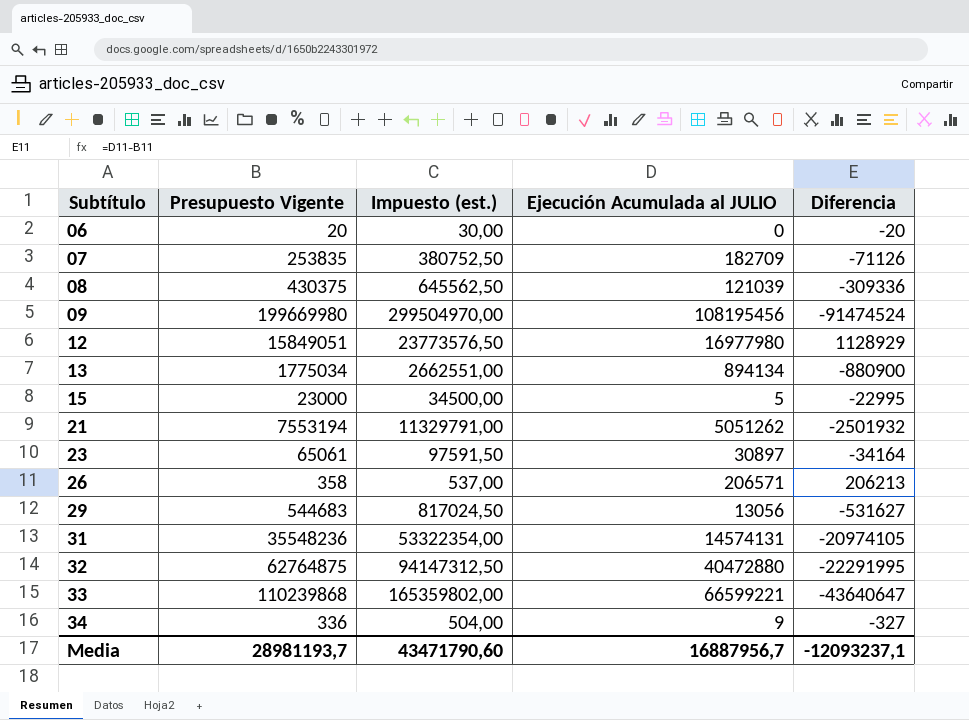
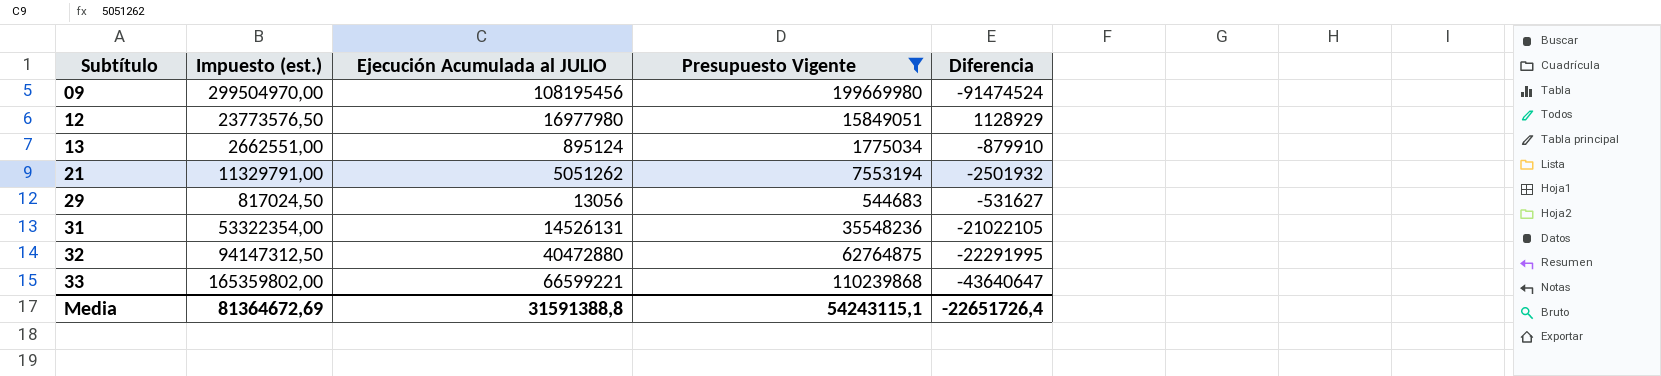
filter: none -> Presupuesto Vigente >= 544683
column Presupuesto Vigente | position: 2 -> 4
13 | Ejecución Acumulada al JULIO: 894134 -> 895124
13 | Diferencia: -880900 -> -879910
31 | Ejecución Acumulada al JULIO: 14574131 -> 14526131
31 | Diferencia: -20974105 -> -21022105
Media | Impuesto (est.): 43471790,60 -> 81364672,69
Media | Ejecución Acumulada al JULIO: 16887956,7 -> 31591388,8
Media | Presupuesto Vigente: 28981193,7 -> 54243115,1
Media | Diferencia: -12093237,1 -> -22651726,4

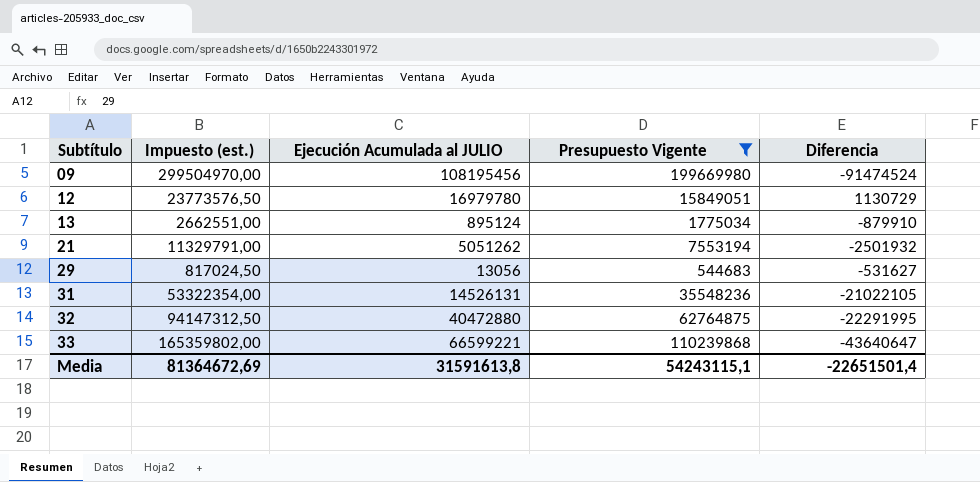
12 | Ejecución Acumulada al JULIO: 16977980 -> 16979780
12 | Diferencia: 1128929 -> 1130729
Media | Ejecución Acumulada al JULIO: 31591388,8 -> 31591613,8
Media | Diferencia: -22651726,4 -> -22651501,4

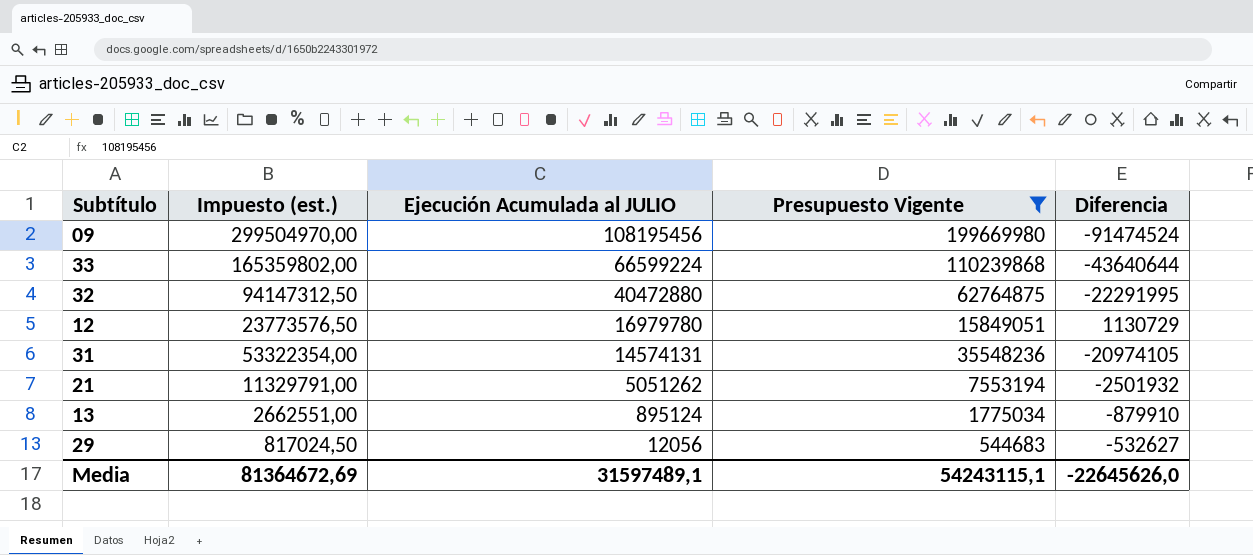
row order: Subtítulo ascending -> Ejecución Acumulada al JULIO descending
33 | Ejecución Acumulada al JULIO: 66599221 -> 66599224
33 | Diferencia: -43640647 -> -43640644
31 | Ejecución Acumulada al JULIO: 14526131 -> 14574131
31 | Diferencia: -21022105 -> -20974105
29 | Ejecución Acumulada al JULIO: 13056 -> 12056
29 | Diferencia: -531627 -> -532627
Media | Ejecución Acumulada al JULIO: 31591613,8 -> 31597489,1
Media | Diferencia: -22651501,4 -> -22645626,0

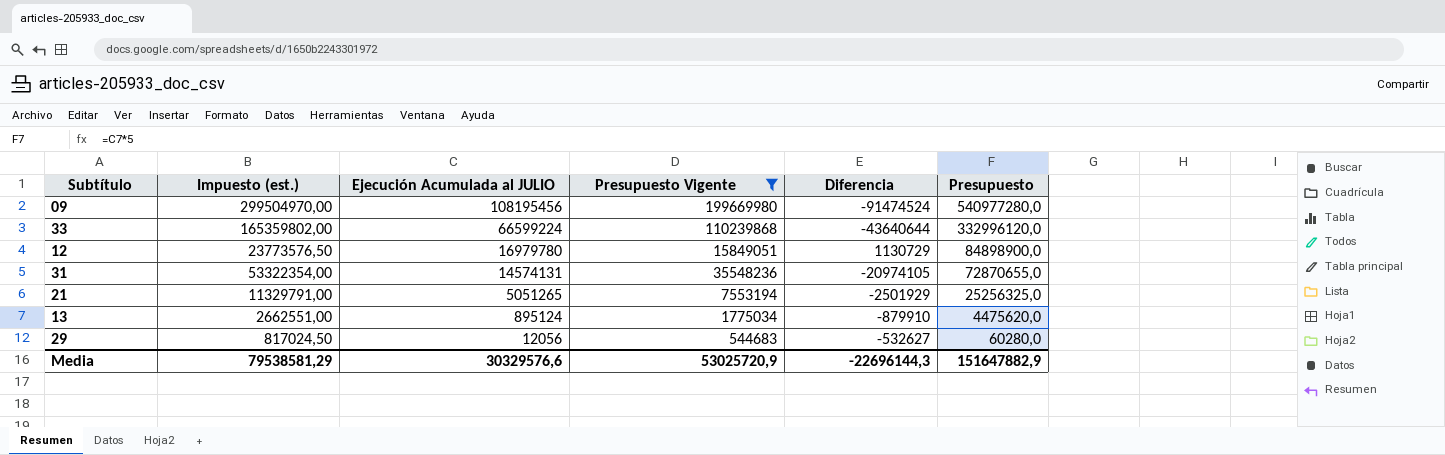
column Presupuesto | formula: none -> [Ejecución Acumulada al JULIO] * 5
row 32: 94147312,50 | 40472880 | 62764875 | -22291995 -> none
21 | Ejecución Acumulada al JULIO: 5051262 -> 5051265
21 | Diferencia: -2501932 -> -2501929
Media | Impuesto (est.): 81364672,69 -> 79538581,29
Media | Ejecución Acumulada al JULIO: 31597489,1 -> 30329576,6
Media | Presupuesto Vigente: 54243115,1 -> 53025720,9
Media | Diferencia: -22645626,0 -> -22696144,3

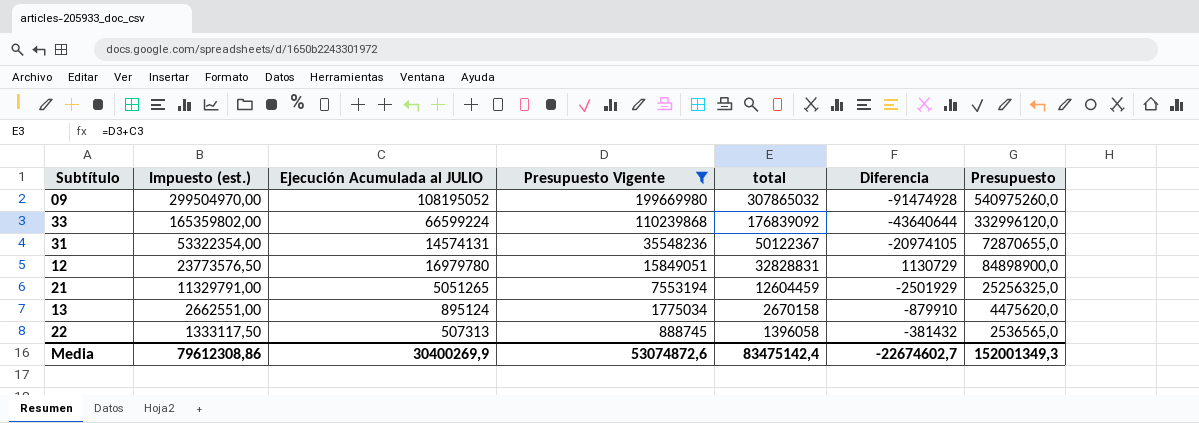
row order: Ejecución Acumulada al JULIO descending -> Impuesto (est.) descending
column total | formula: none -> [Ejecución Acumulada al JULIO] + [Presupuesto Vigente]
row 29: 817024,50 | 12056 | 544683 | -532627 | 60280,0 -> none
09 | Ejecución Acumulada al JULIO: 108195456 -> 108195052
09 | Diferencia: -91474524 -> -91474928
09 | Presupuesto: 540977280,0 -> 540975260,0
row 22: none -> 1333117,50 | 507313 | 888745 | 1396058 | -381432 | 2536565,0
Media | Impuesto (est.): 79538581,29 -> 79612308,86
Media | Ejecución Acumulada al JULIO: 30329576,6 -> 30400269,9
Media | Presupuesto Vigente: 53025720,9 -> 53074872,6
Media | Diferencia: -22696144,3 -> -22674602,7
Media | Presupuesto: 151647882,9 -> 152001349,3

